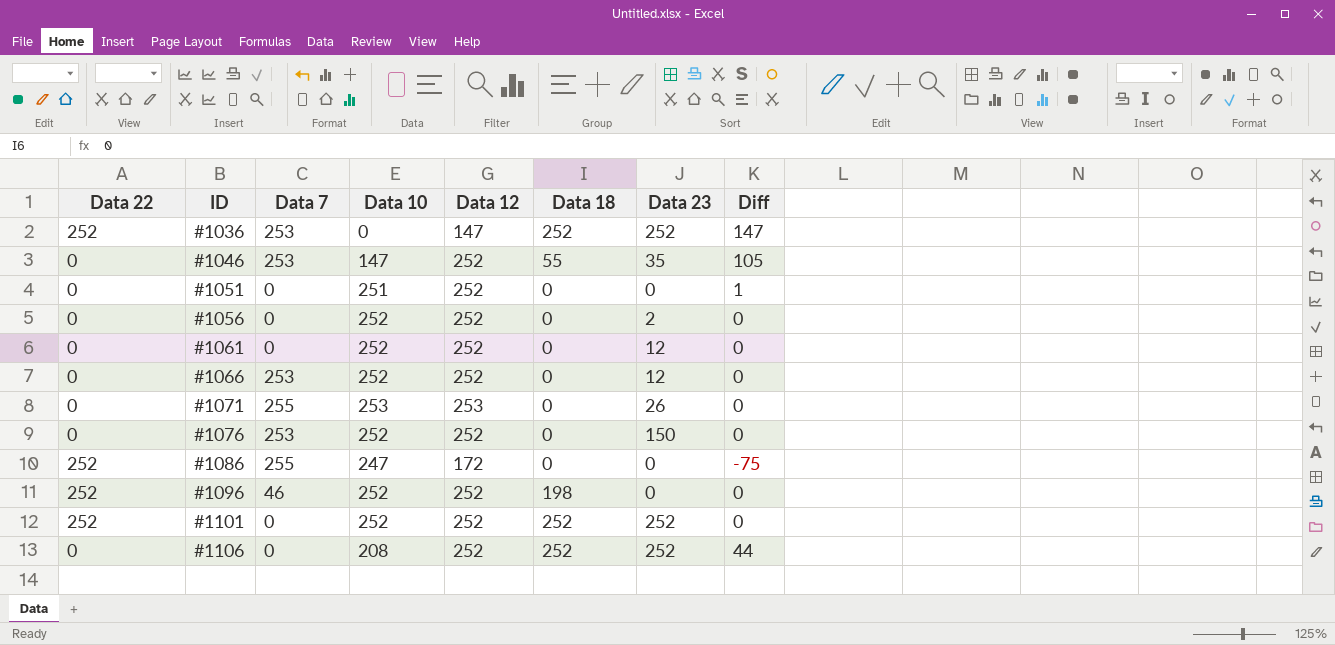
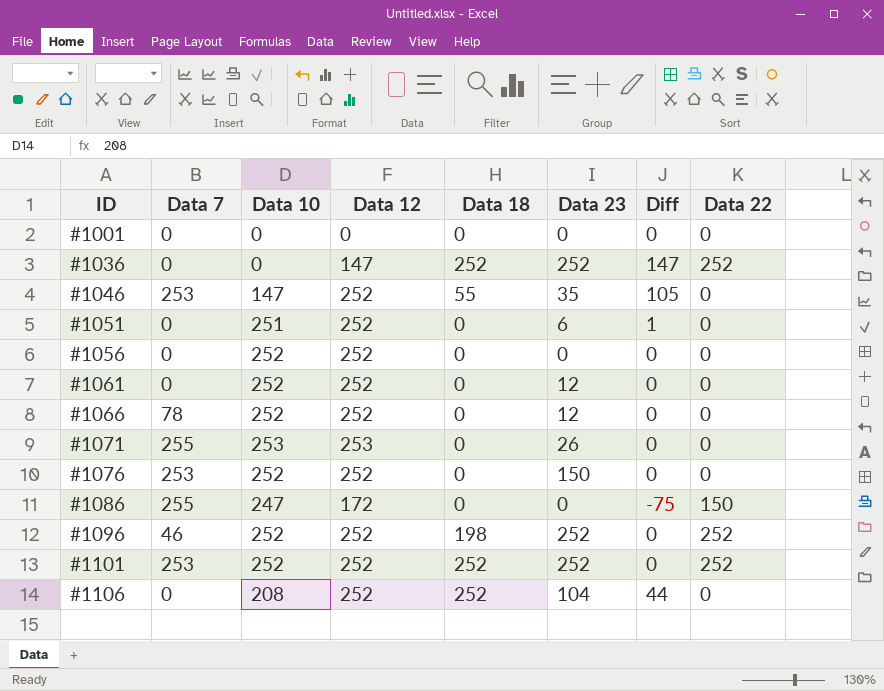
column Data 22 | position: 1 -> 8
row #1001: none -> 0 | 0 | 0 | 0 | 0 | 0 | 0
#1036 | Data 7: 253 -> 0
#1051 | Data 23: 0 -> 6
#1056 | Data 23: 2 -> 0
#1066 | Data 7: 253 -> 78
#1086 | Data 22: 252 -> 150
#1096 | Data 23: 0 -> 252
#1101 | Data 7: 0 -> 253
#1106 | Data 23: 252 -> 104

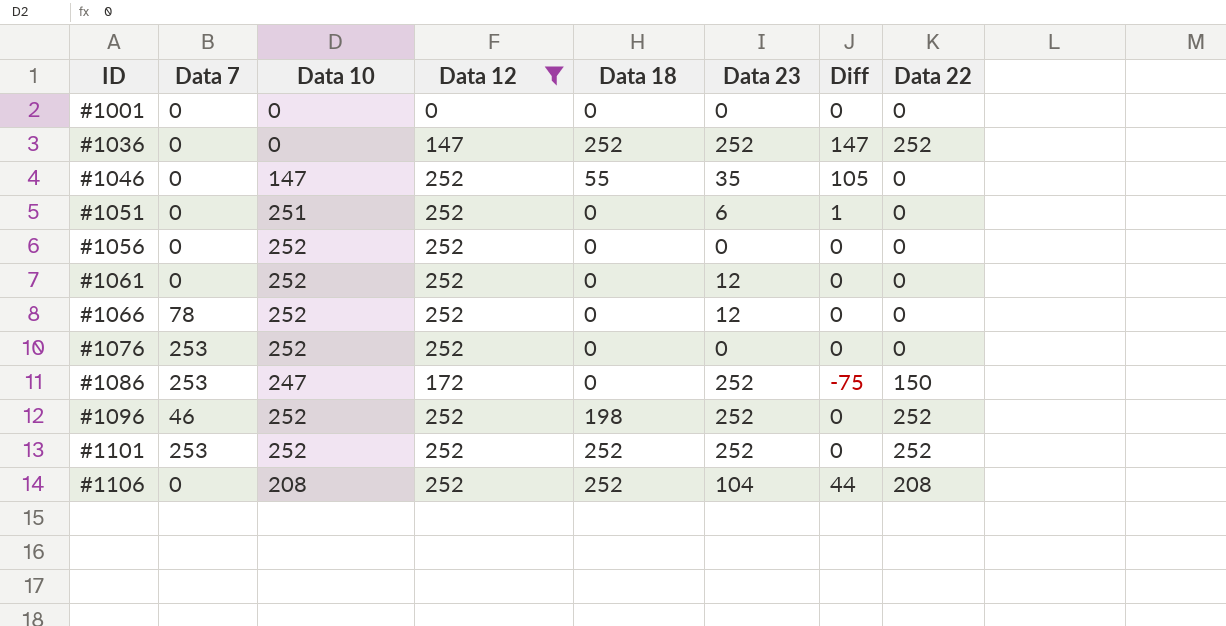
filter: none -> Data 12 != 253
#1046 | Data 7: 253 -> 0
#1076 | Data 23: 150 -> 0
#1086 | Data 7: 255 -> 253
#1086 | Data 23: 0 -> 252
#1106 | Data 22: 0 -> 208

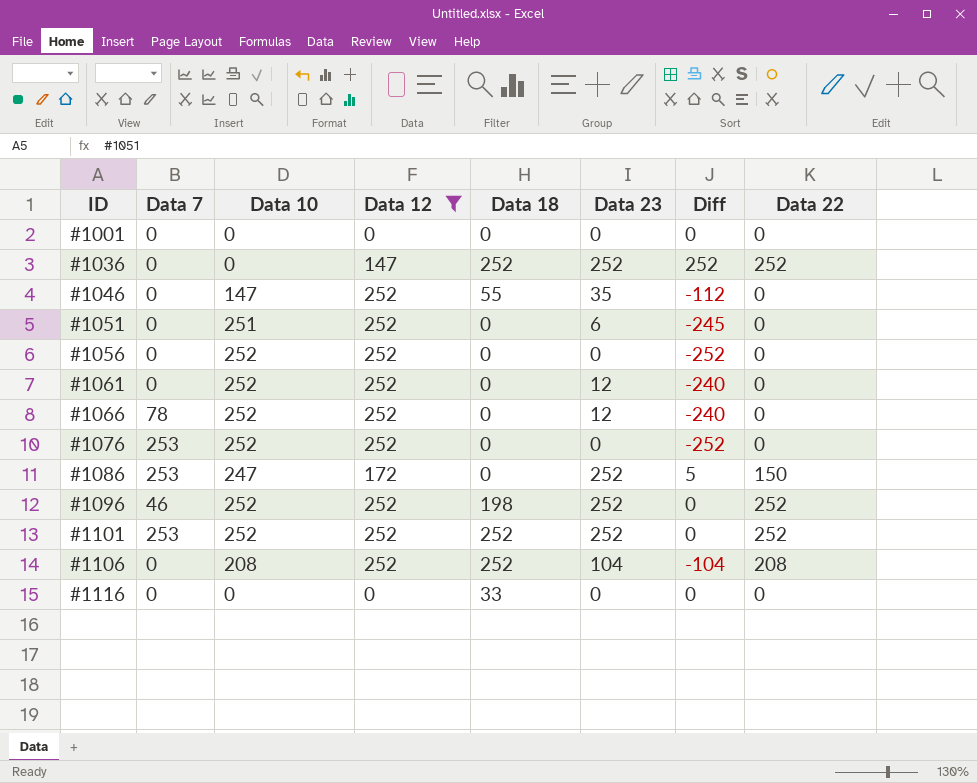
column Diff | formula: [Data 12] - [Data 10] -> [Data 23] - [Data 10]
row #1116: none -> 0 | 0 | 0 | 33 | 0 | 0 | 0

